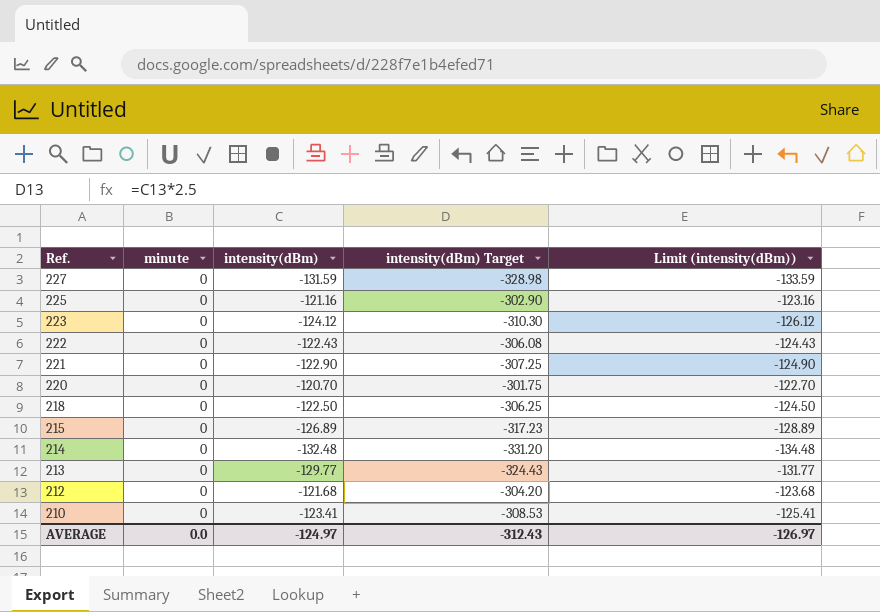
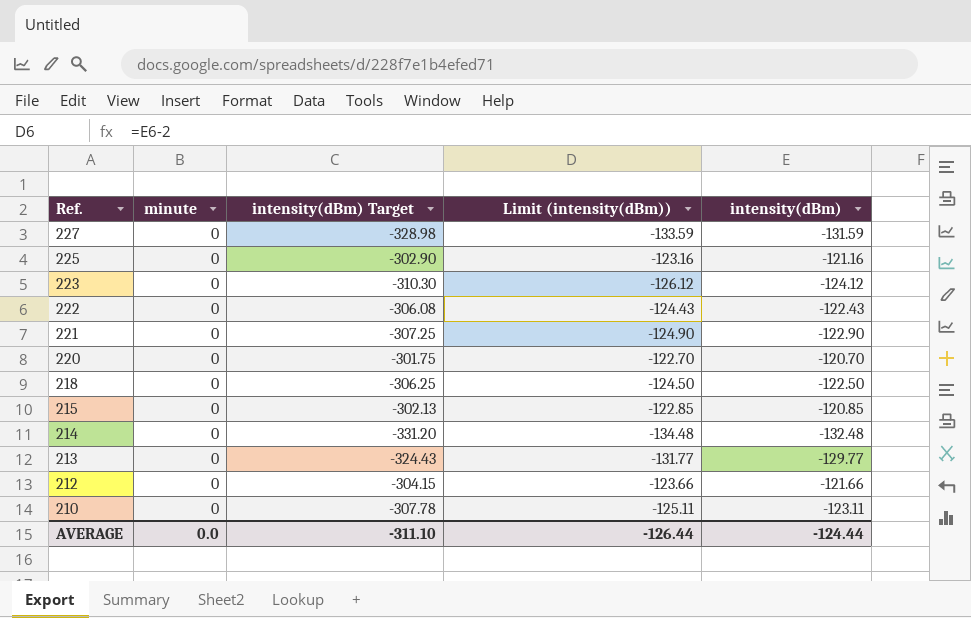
column intensity(dBm) | position: 3 -> 5
215 | intensity(dBm) Target: -317.23 -> -302.13
215 | Limit (intensity(dBm)): -128.89 -> -122.85
215 | intensity(dBm): -126.89 -> -120.85
212 | intensity(dBm) Target: -304.20 -> -304.15
212 | Limit (intensity(dBm)): -123.68 -> -123.66
212 | intensity(dBm): -121.68 -> -121.66
210 | intensity(dBm) Target: -308.53 -> -307.78
210 | Limit (intensity(dBm)): -125.41 -> -125.11
210 | intensity(dBm): -123.41 -> -123.11
AVERAGE | intensity(dBm) Target: -312.43 -> -311.10
AVERAGE | Limit (intensity(dBm)): -126.97 -> -126.44
AVERAGE | intensity(dBm): -124.97 -> -124.44

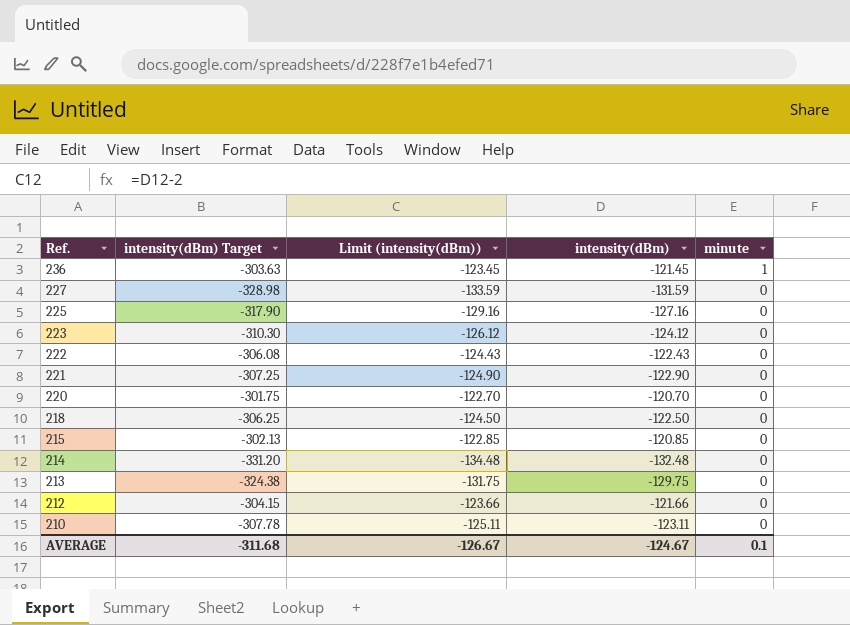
column minute | position: 2 -> 5
row 236: none -> -303.63 | -123.45 | -121.45 | 1
225 | intensity(dBm) Target: -302.90 -> -317.90
225 | Limit (intensity(dBm)): -123.16 -> -129.16
225 | intensity(dBm): -121.16 -> -127.16
213 | intensity(dBm) Target: -324.43 -> -324.38
213 | Limit (intensity(dBm)): -131.77 -> -131.75
213 | intensity(dBm): -129.77 -> -129.75
AVERAGE | intensity(dBm) Target: -311.10 -> -311.68
AVERAGE | Limit (intensity(dBm)): -126.44 -> -126.67
AVERAGE | intensity(dBm): -124.44 -> -124.67
AVERAGE | minute: 0.0 -> 0.1

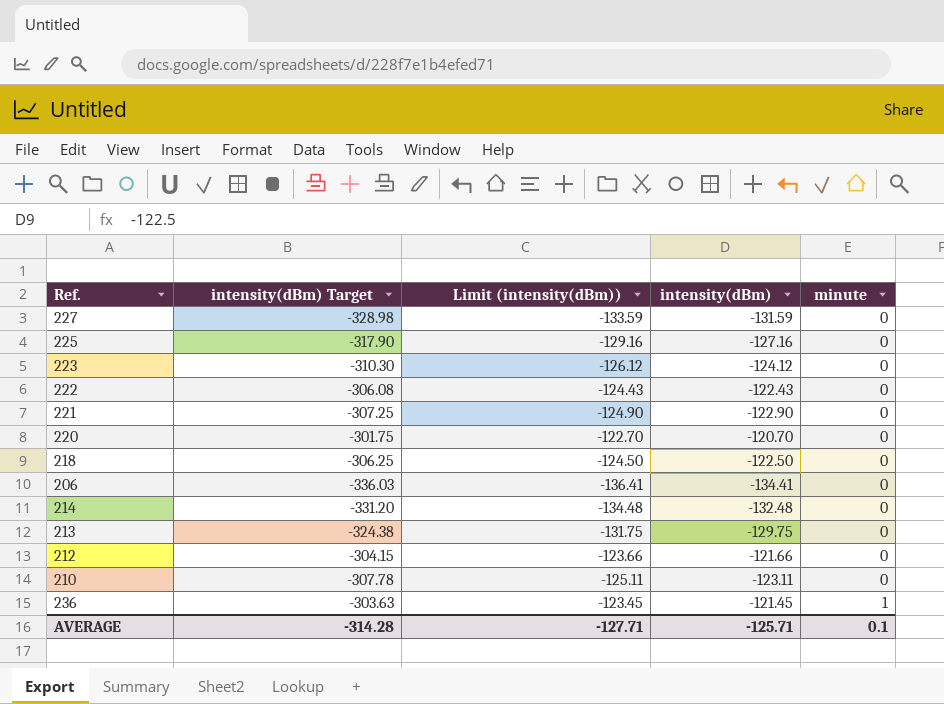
row order: Ref. descending -> minute ascending
row 215: -302.13 | -122.85 | -120.85 | 0 -> none
row 206: none -> -336.03 | -136.41 | -134.41 | 0
AVERAGE | intensity(dBm) Target: -311.68 -> -314.28
AVERAGE | Limit (intensity(dBm)): -126.67 -> -127.71
AVERAGE | intensity(dBm): -124.67 -> -125.71

